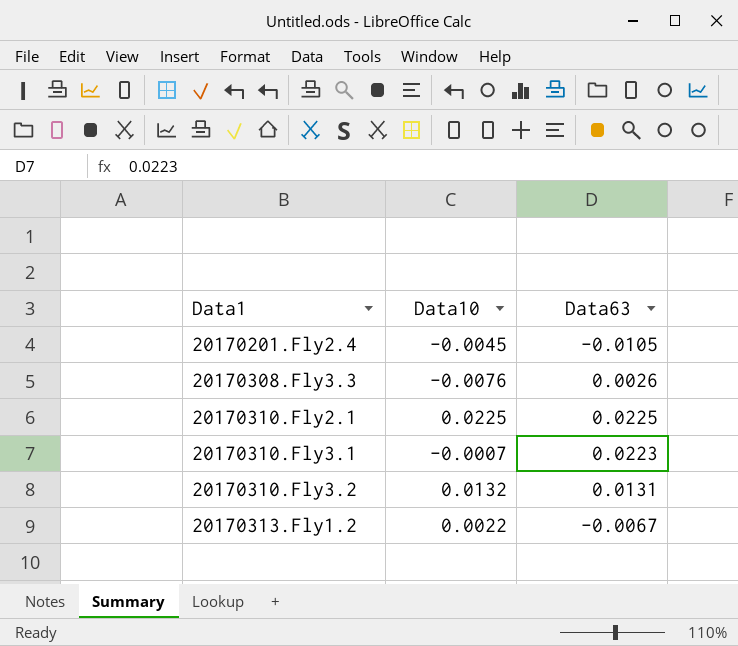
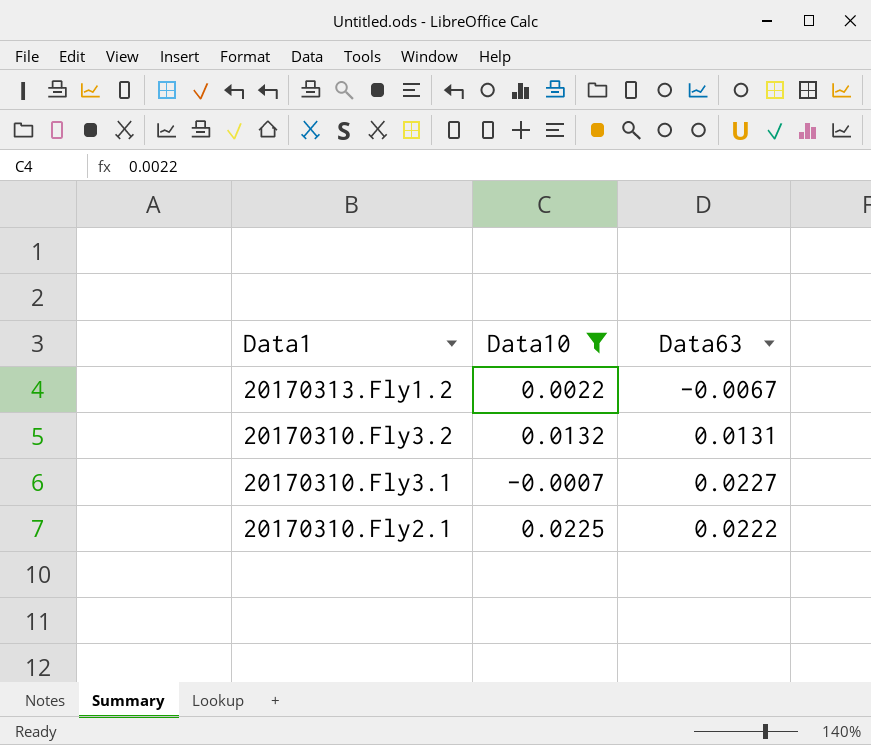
filter: none -> Data10 >= -0.0007
row order: Data1 ascending -> Data1 descending
20170310.Fly3.1 | Data63: 0.0223 -> 0.0227
20170310.Fly2.1 | Data63: 0.0225 -> 0.0222

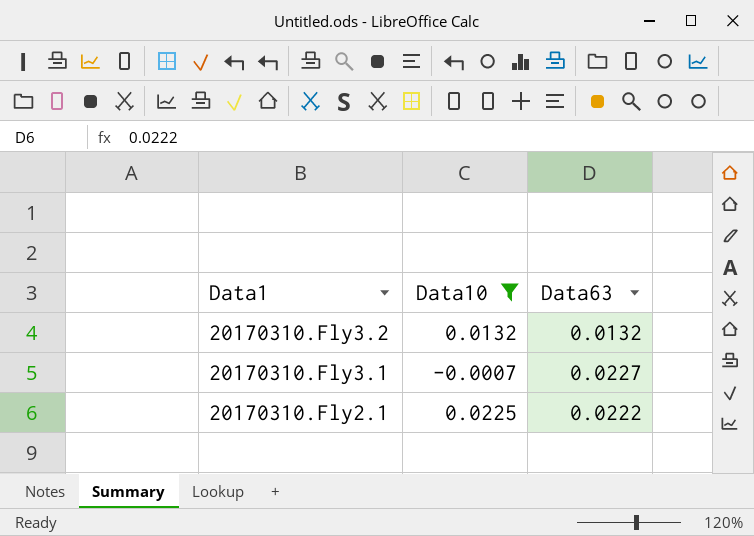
row 20170313.Fly1.2: 0.0022 | -0.0067 -> none
20170310.Fly3.2 | Data63: 0.0131 -> 0.0132

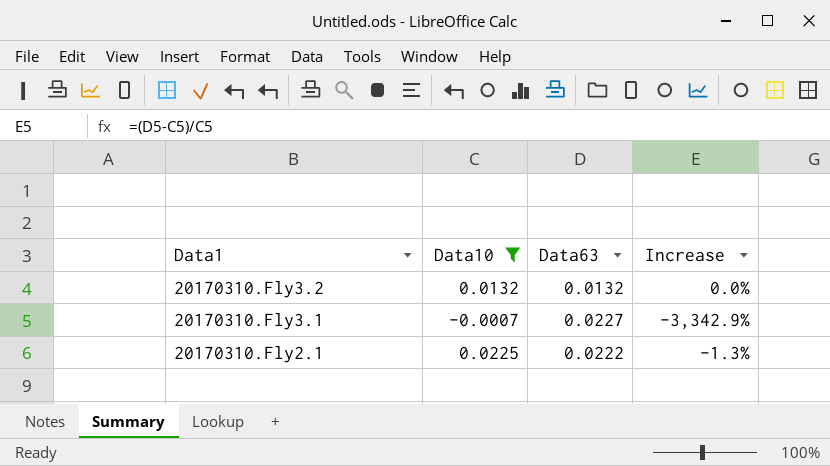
column Increase | formula: none -> ([Data63] - [Data10]) / [Data10]

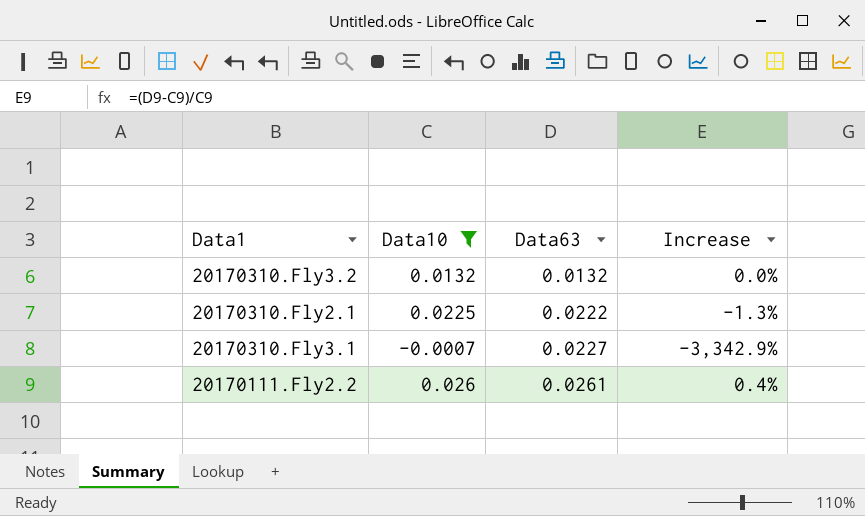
row order: Data1 descending -> Data63 ascending
row 20170111.Fly2.2: none -> 0.026 | 0.0261 | 0.4%

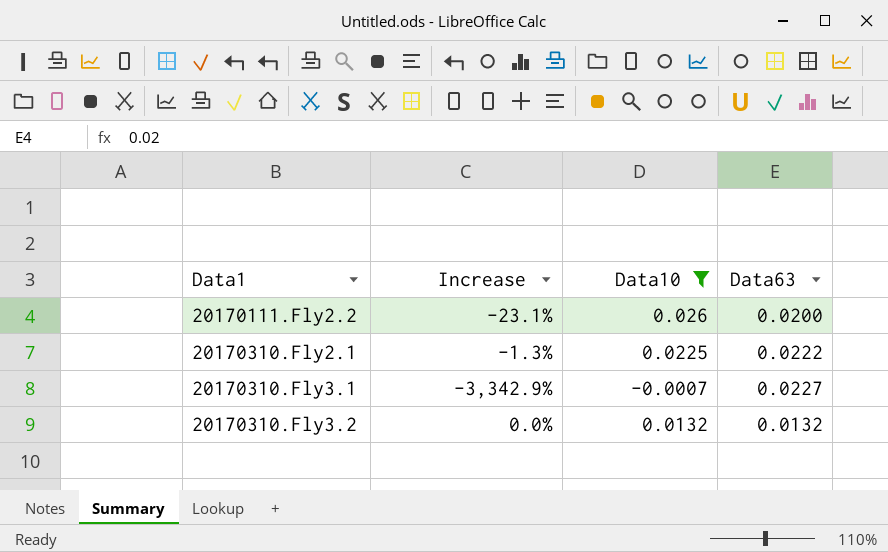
row order: Data63 ascending -> Data1 ascending
column Increase | position: 4 -> 2
20170111.Fly2.2 | Increase: 0.4% -> -23.1%
20170111.Fly2.2 | Data63: 0.0261 -> 0.0200

